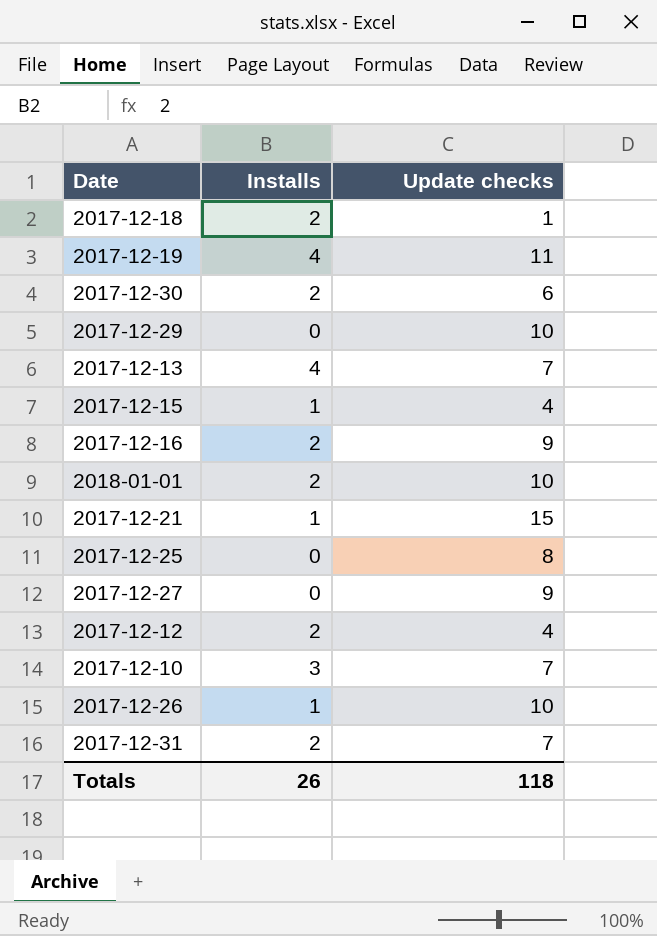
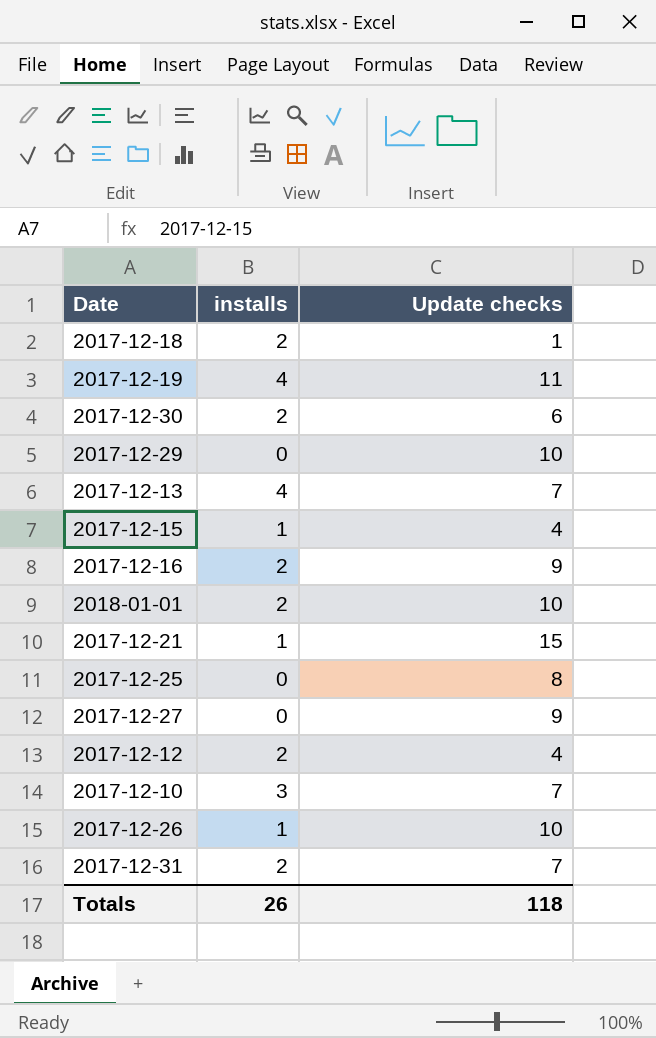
column name: Installs -> installs

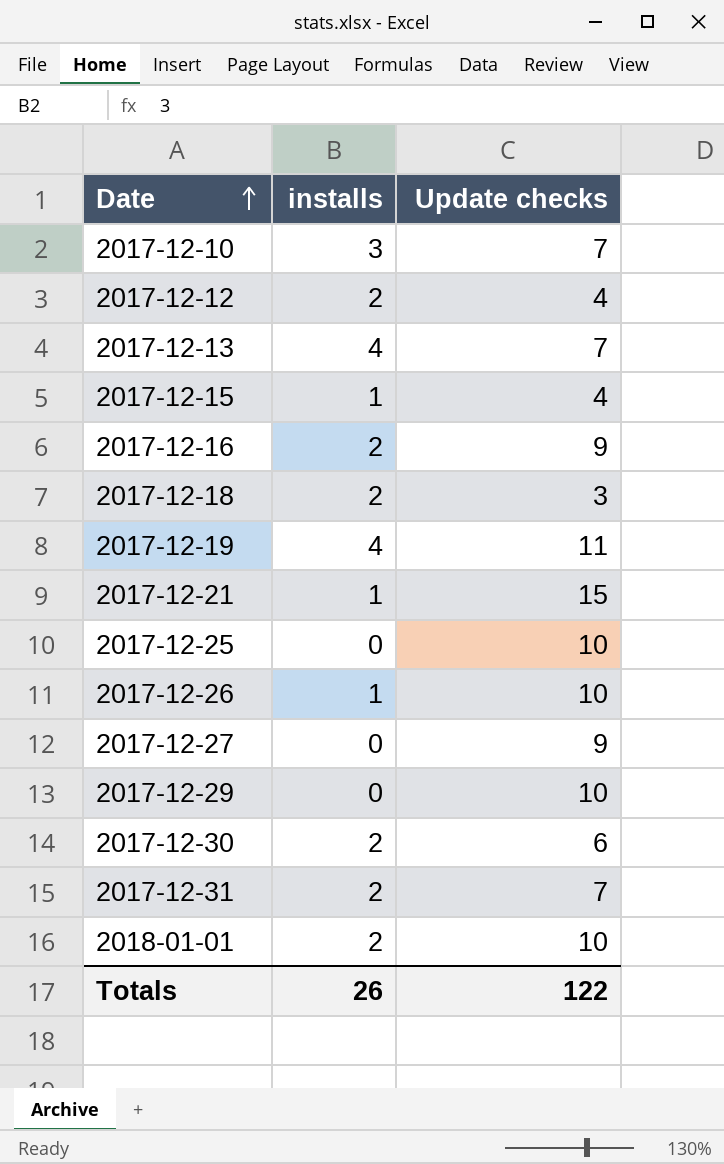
row order: none -> Date ascending
2017-12-18 | Update checks: 1 -> 3
2017-12-25 | Update checks: 8 -> 10
Totals | Update checks: 118 -> 122

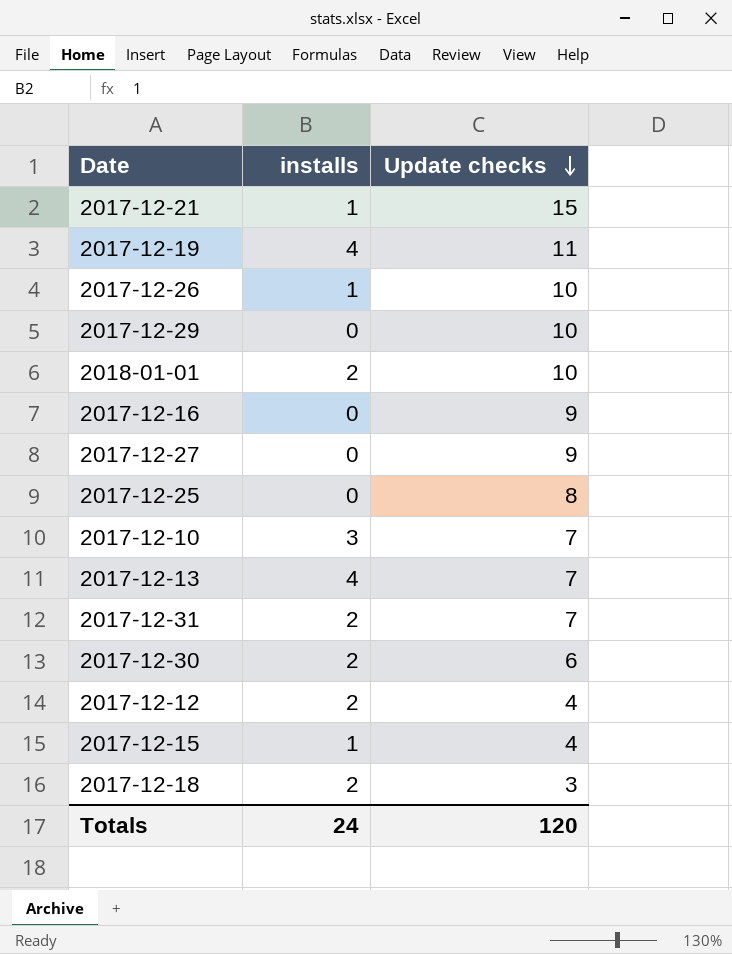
row order: Date ascending -> Update checks descending
2017-12-16 | installs: 2 -> 0
2017-12-25 | Update checks: 10 -> 8
Totals | installs: 26 -> 24
Totals | Update checks: 122 -> 120

